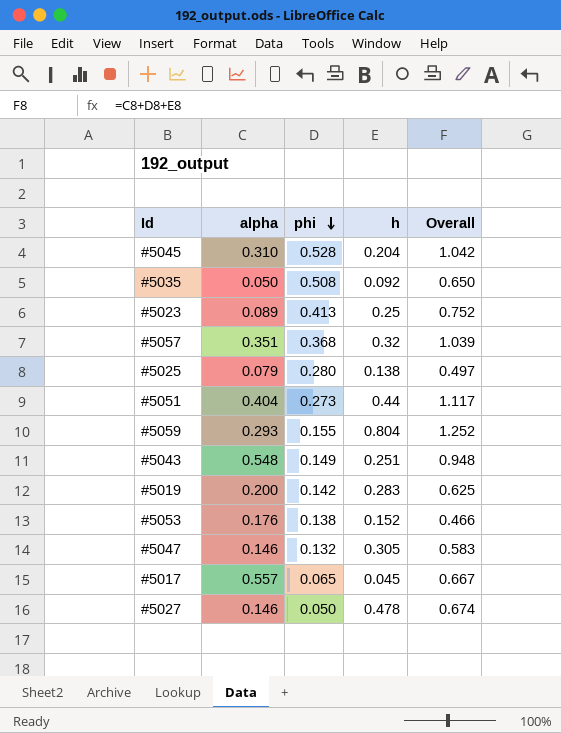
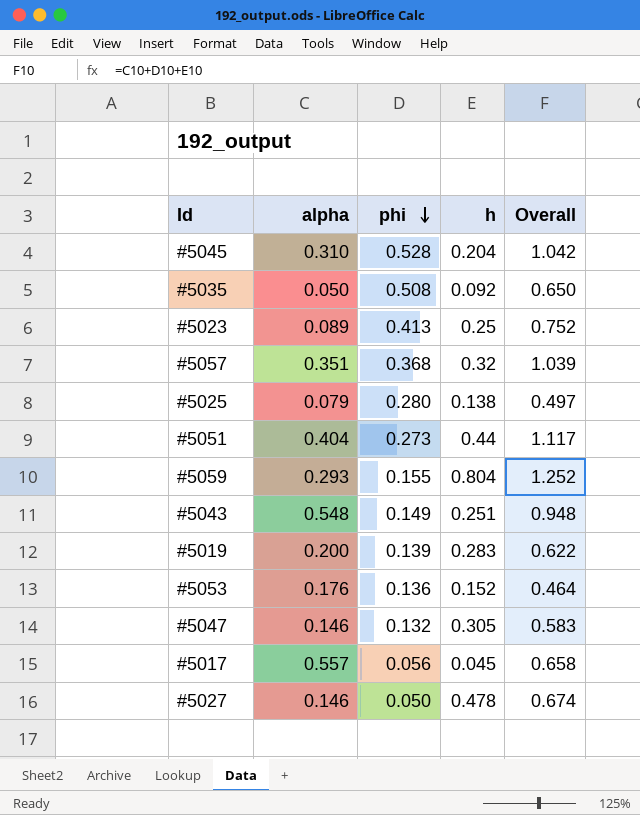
#5019 | phi: 0.142 -> 0.139
#5019 | Overall: 0.625 -> 0.622
#5053 | phi: 0.138 -> 0.136
#5053 | Overall: 0.466 -> 0.464
#5017 | phi: 0.065 -> 0.056
#5017 | Overall: 0.667 -> 0.658

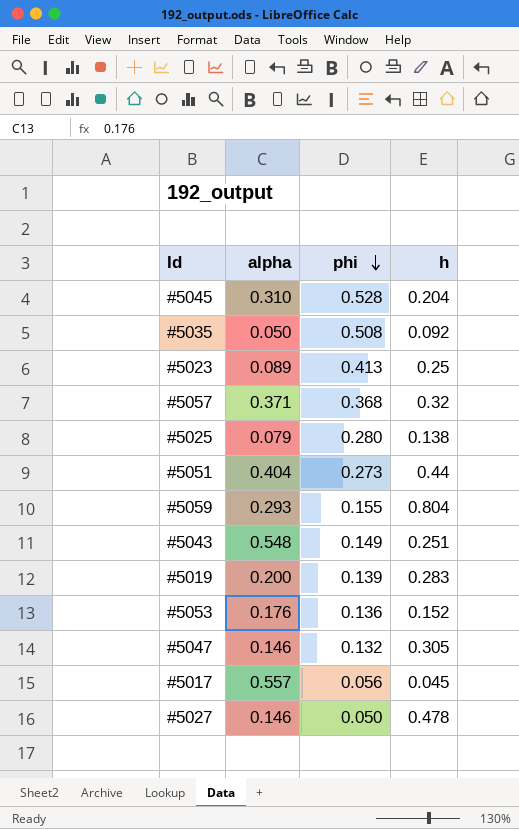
column Overall | formula: [alpha] + [phi] + [h] -> none
#5057 | alpha: 0.351 -> 0.371

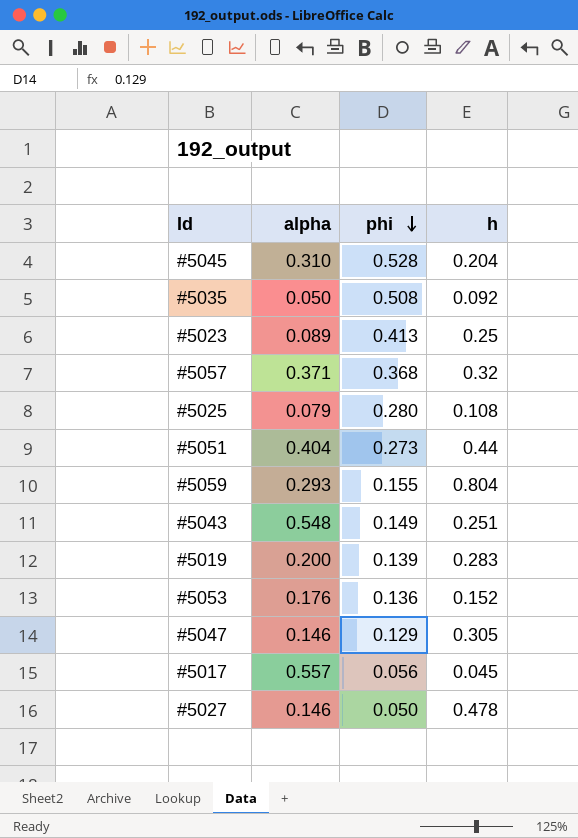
#5025 | h: 0.138 -> 0.108
#5047 | phi: 0.132 -> 0.129

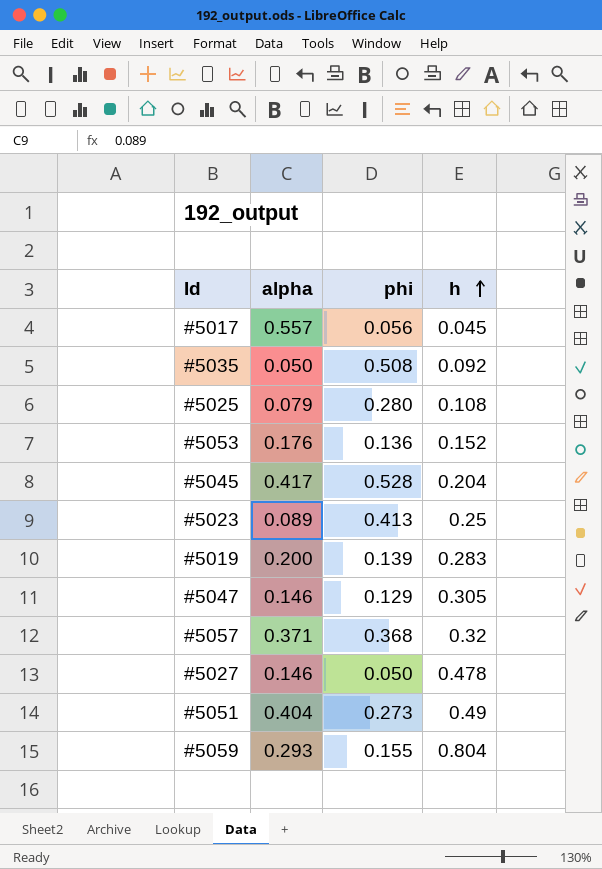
row order: phi descending -> h ascending
row #5043: 0.548 | 0.149 | 0.251 -> none
#5045 | alpha: 0.310 -> 0.417
#5051 | h: 0.44 -> 0.49

